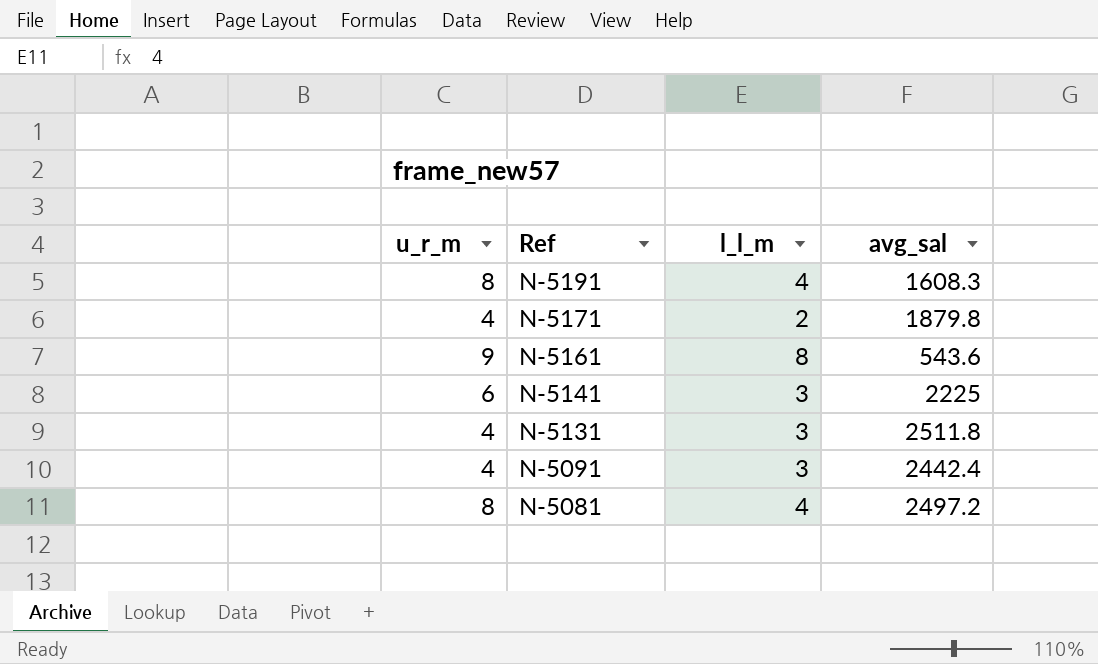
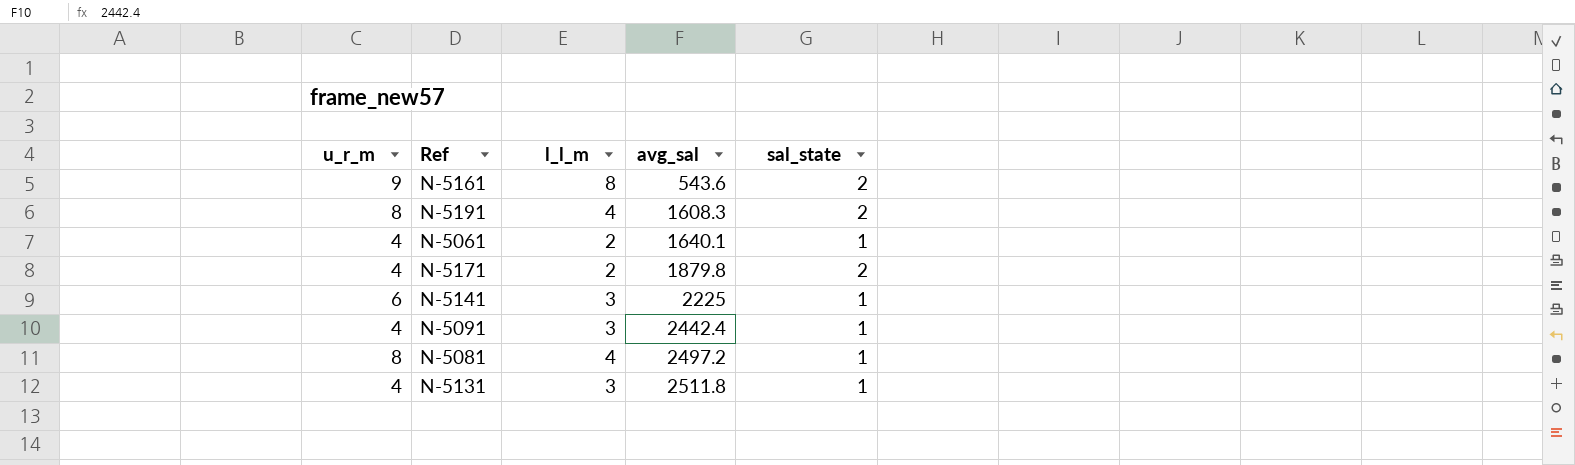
row order: Ref descending -> avg_sal ascending
column sal_state | position: none -> 5
row N-5061: none -> 4 | 2 | 1640.1 | 1

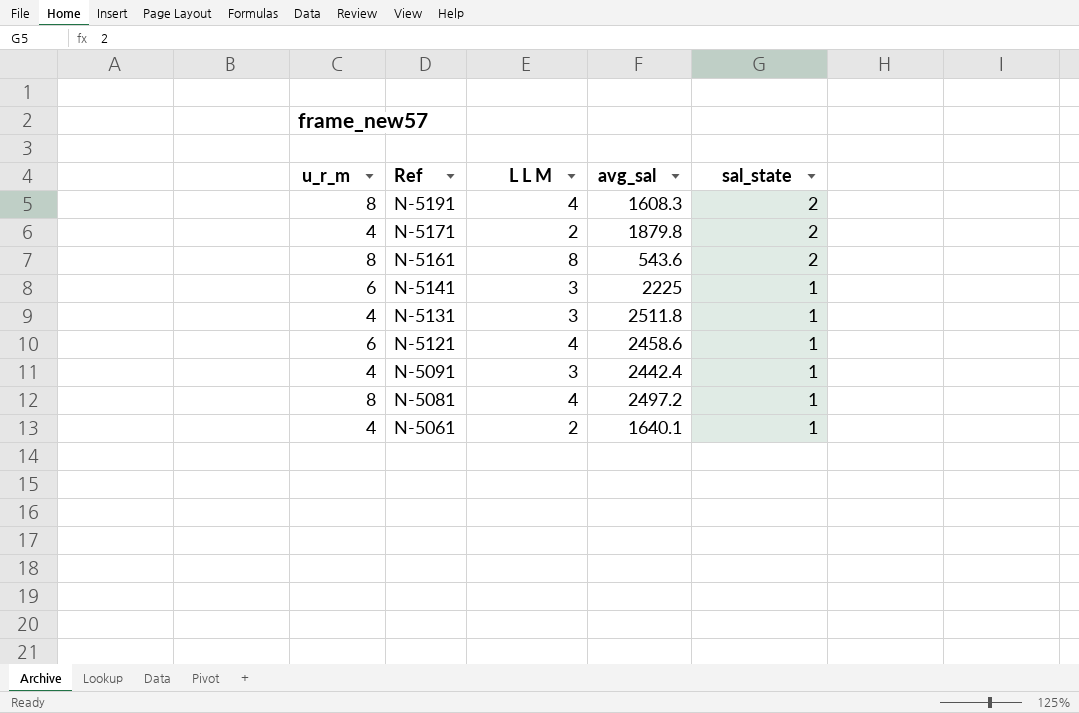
row order: avg_sal ascending -> Ref descending
column name: l_l_m -> L L M
N-5161 | u_r_m: 9 -> 8
row N-5121: none -> 6 | 4 | 2458.6 | 1

